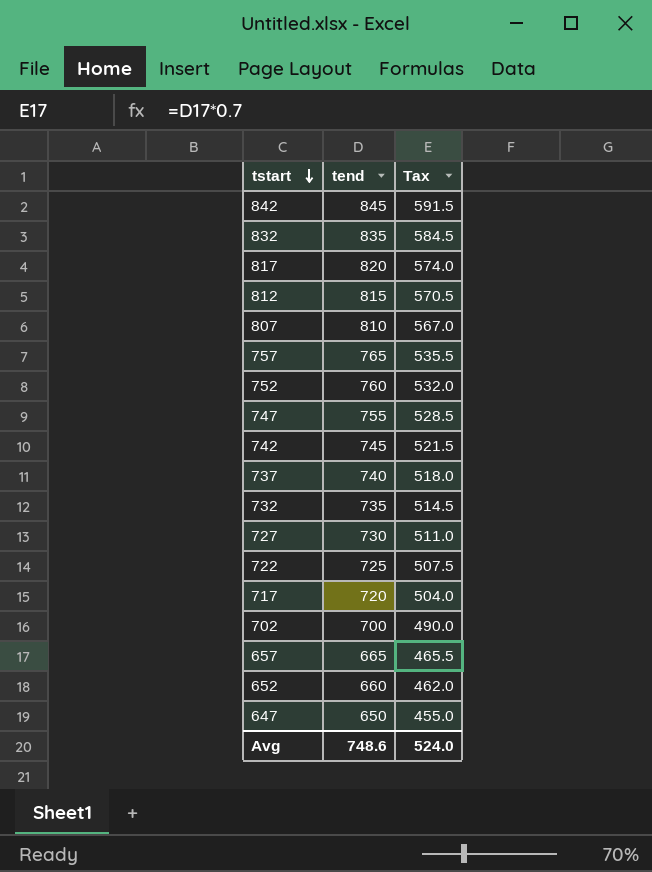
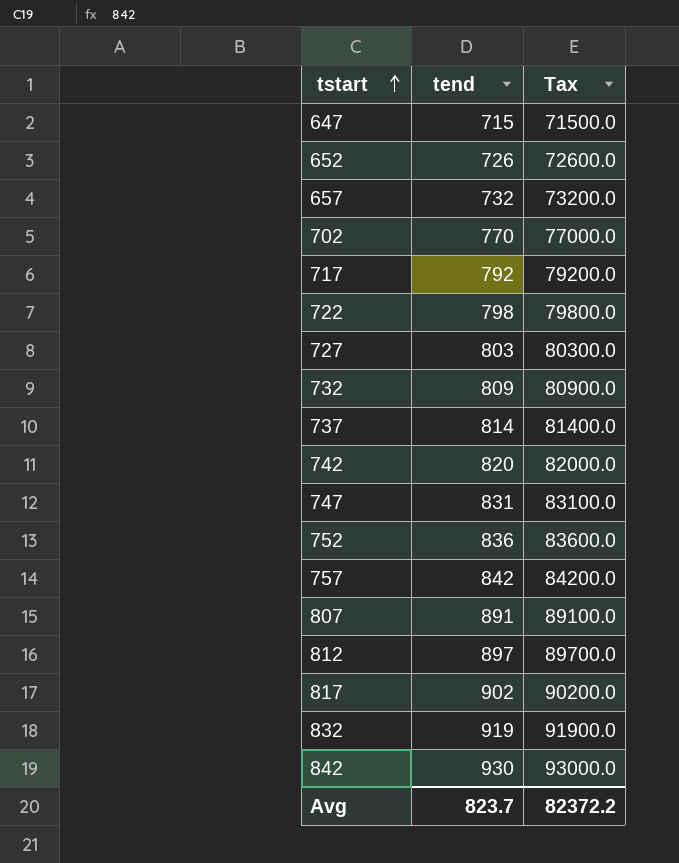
row order: tstart descending -> tstart ascending
column Tax | formula: [tend] * 0.7 -> [tend] * 100
647 | tend: 650 -> 715
652 | tend: 660 -> 726
657 | tend: 665 -> 732
702 | tend: 700 -> 770
717 | tend: 720 -> 792
722 | tend: 725 -> 798
727 | tend: 730 -> 803
732 | tend: 735 -> 809
737 | tend: 740 -> 814
742 | tend: 745 -> 820
747 | tend: 755 -> 831
752 | tend: 760 -> 836
757 | tend: 765 -> 842
807 | tend: 810 -> 891
812 | tend: 815 -> 897
817 | tend: 820 -> 902
832 | tend: 835 -> 919
842 | tend: 845 -> 930
Avg | tend: 748.6 -> 823.7
Avg | Tax: 524.0 -> 82372.2

